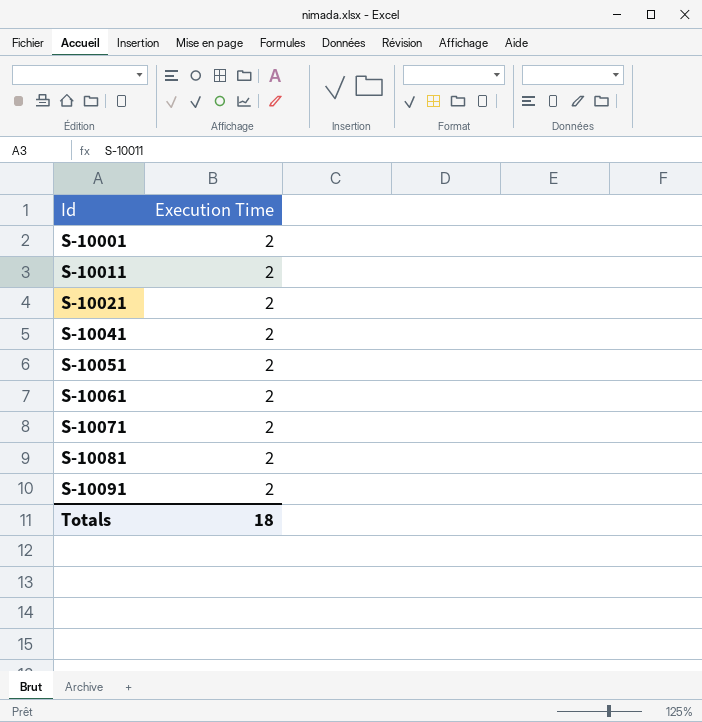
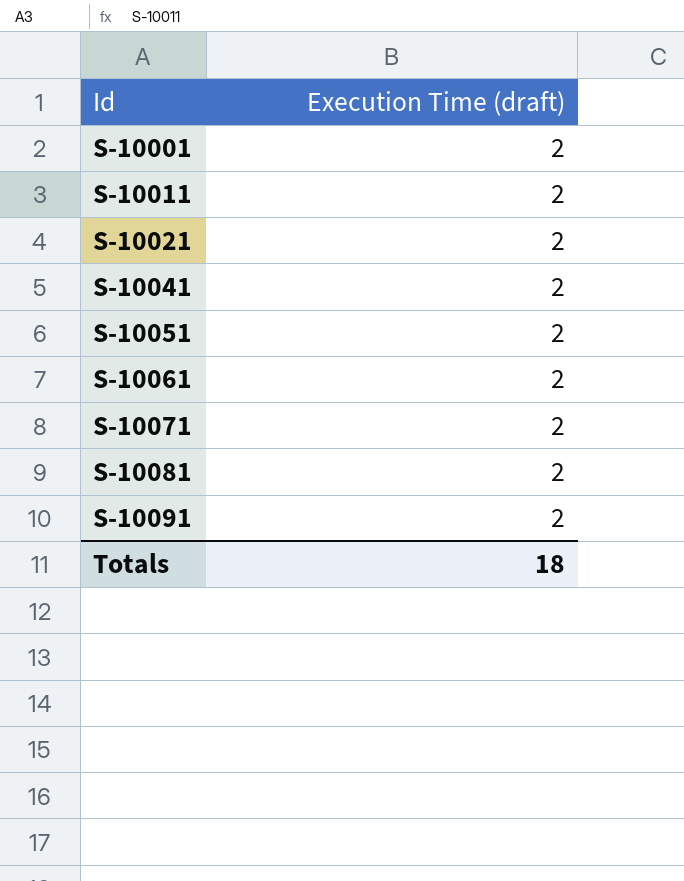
column name: Execution Time -> Execution Time (draft)

